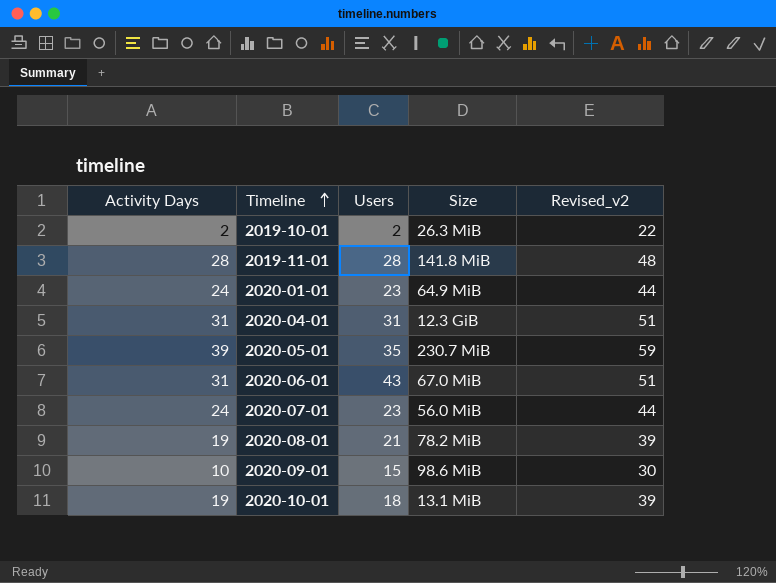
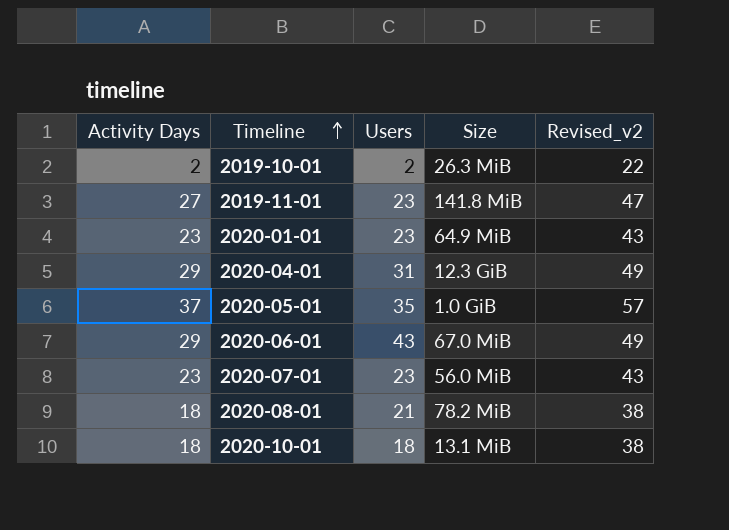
row 2020-09-01: 10 | 15 | 98.6 MiB | 30 -> none
2019-11-01 | Activity Days: 28 -> 27
2019-11-01 | Users: 28 -> 23
2019-11-01 | Revised_v2: 48 -> 47
2020-01-01 | Activity Days: 24 -> 23
2020-01-01 | Revised_v2: 44 -> 43
2020-04-01 | Activity Days: 31 -> 29
2020-04-01 | Revised_v2: 51 -> 49
2020-05-01 | Activity Days: 39 -> 37
2020-05-01 | Size: 230.7 MiB -> 1.0 GiB
2020-05-01 | Revised_v2: 59 -> 57
2020-06-01 | Activity Days: 31 -> 29
2020-06-01 | Revised_v2: 51 -> 49
2020-07-01 | Activity Days: 24 -> 23
2020-07-01 | Revised_v2: 44 -> 43
2020-08-01 | Activity Days: 19 -> 18
2020-08-01 | Revised_v2: 39 -> 38
2020-10-01 | Activity Days: 19 -> 18
2020-10-01 | Revised_v2: 39 -> 38

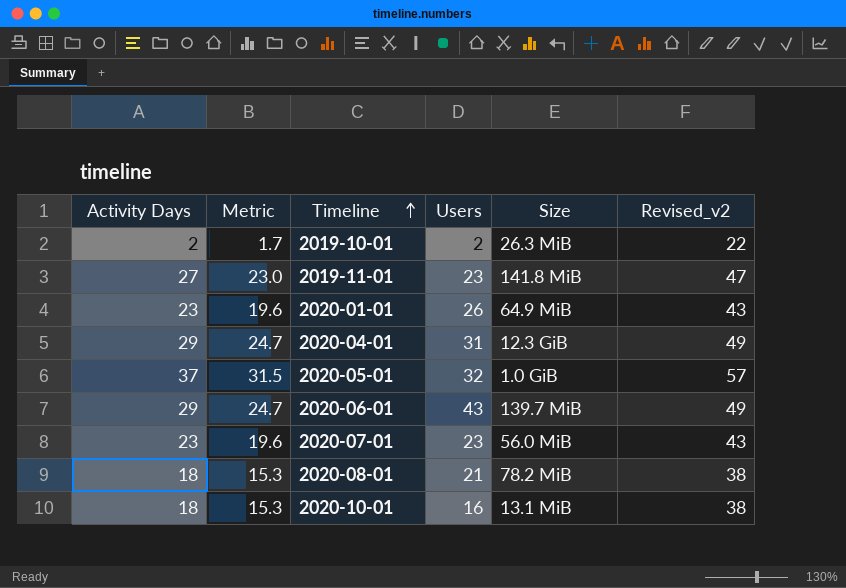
column Metric | formula: none -> [Activity Days] * 0.85
2020-01-01 | Users: 23 -> 26
2020-05-01 | Users: 35 -> 32
2020-06-01 | Size: 67.0 MiB -> 139.7 MiB
2020-10-01 | Users: 18 -> 16

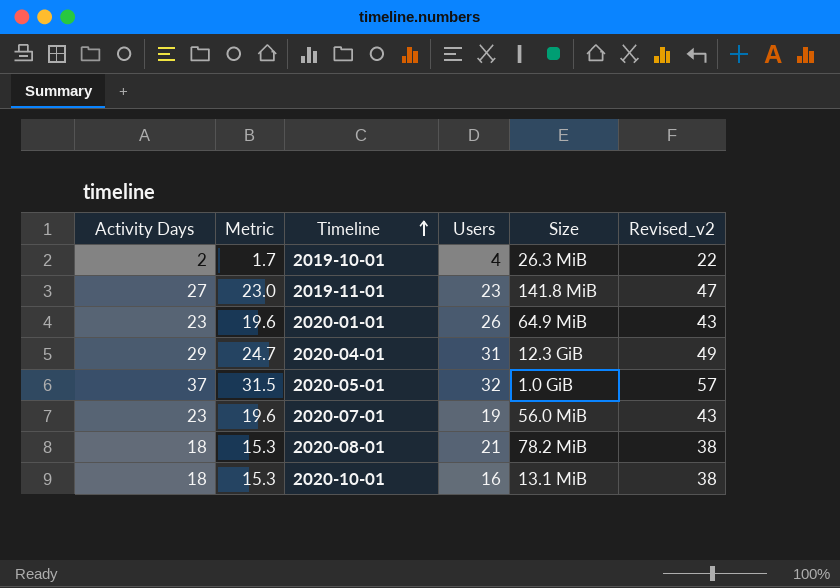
row 2020-06-01: 29 | 24.7 | 43 | 139.7 MiB | 49 -> none
2019-10-01 | Users: 2 -> 4
2020-07-01 | Users: 23 -> 19

